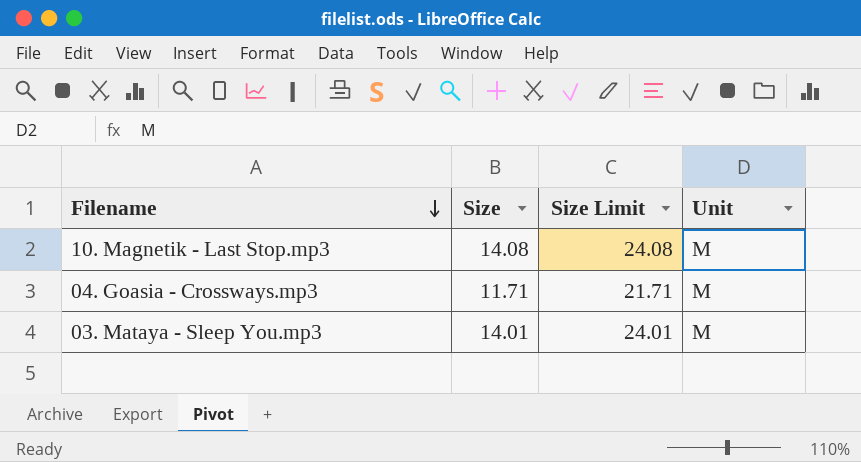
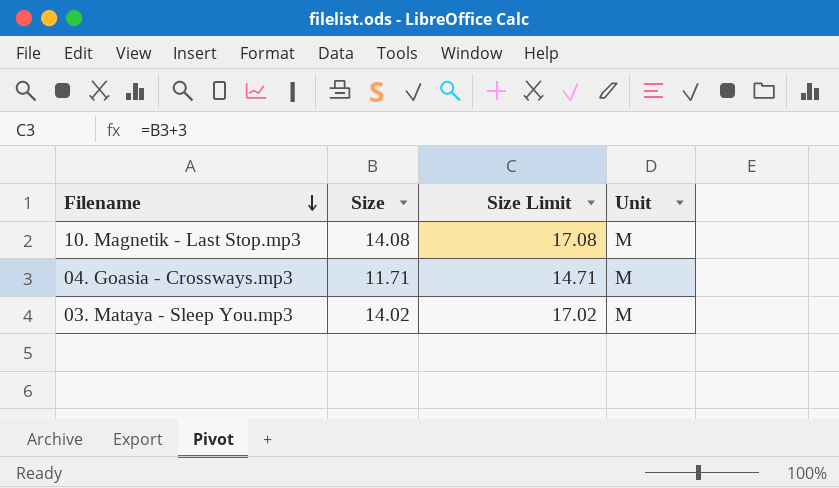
column Size Limit | formula: [Size] + 10 -> [Size] + 3
03. Mataya - Sleep You.mp3 | Size: 14.01 -> 14.02

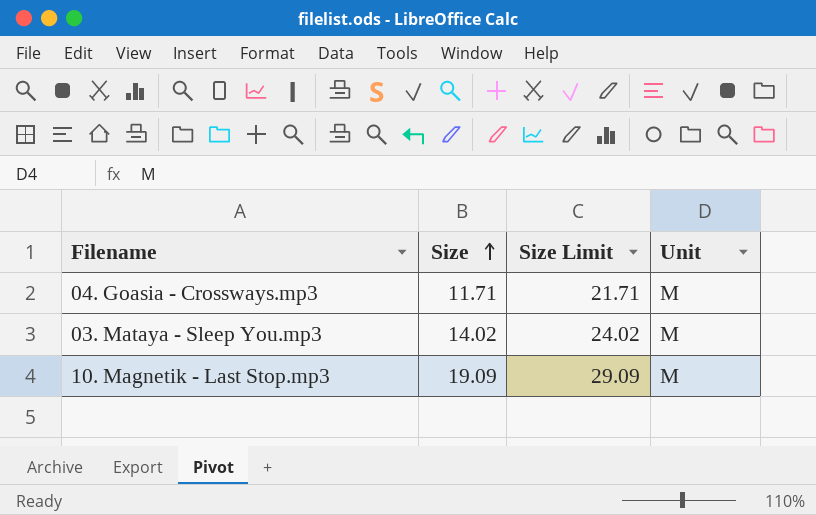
row order: Filename descending -> Size ascending
column Size Limit | formula: [Size] + 3 -> [Size] + 10
10. Magnetik - Last Stop.mp3 | Size: 14.08 -> 19.09

